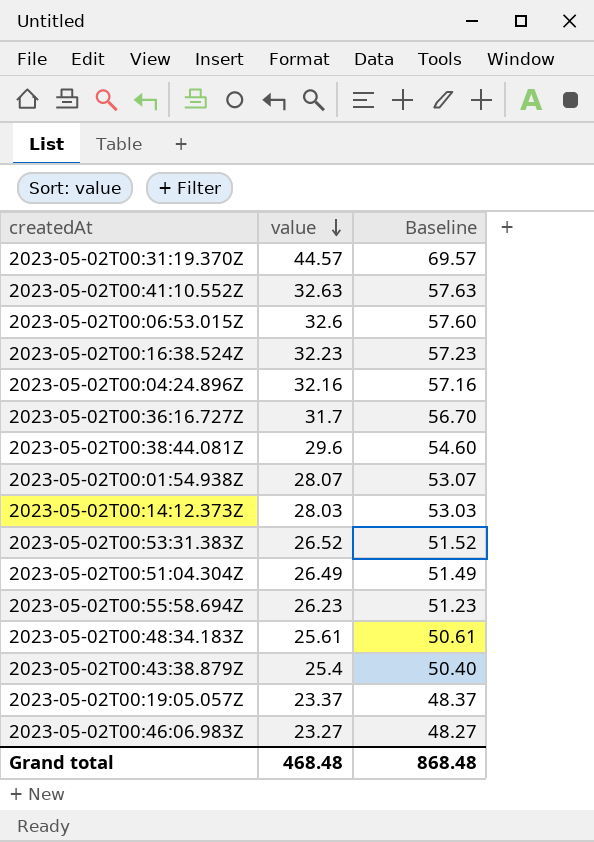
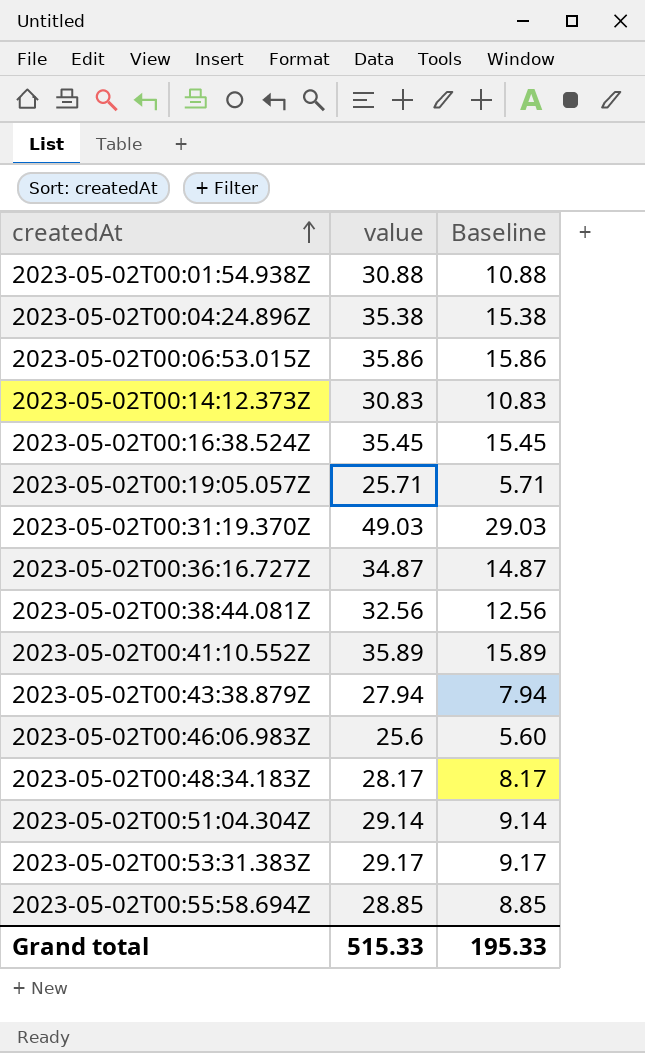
row order: value descending -> createdAt ascending
column Baseline | formula: [value] + 25 -> [value] - 20
2023-05-02T00:01:54.938Z | value: 28.07 -> 30.88
2023-05-02T00:04:24.896Z | value: 32.16 -> 35.38
2023-05-02T00:06:53.015Z | value: 32.6 -> 35.86
2023-05-02T00:14:12.373Z | value: 28.03 -> 30.83
2023-05-02T00:16:38.524Z | value: 32.23 -> 35.45
2023-05-02T00:19:05.057Z | value: 23.37 -> 25.71
2023-05-02T00:31:19.370Z | value: 44.57 -> 49.03
2023-05-02T00:36:16.727Z | value: 31.7 -> 34.87
2023-05-02T00:38:44.081Z | value: 29.6 -> 32.56
2023-05-02T00:41:10.552Z | value: 32.63 -> 35.89
2023-05-02T00:43:38.879Z | value: 25.4 -> 27.94
2023-05-02T00:46:06.983Z | value: 23.27 -> 25.6
2023-05-02T00:48:34.183Z | value: 25.61 -> 28.17
2023-05-02T00:51:04.304Z | value: 26.49 -> 29.14
2023-05-02T00:53:31.383Z | value: 26.52 -> 29.17
2023-05-02T00:55:58.694Z | value: 26.23 -> 28.85
Grand total | value: 468.48 -> 515.33
Grand total | Baseline: 868.48 -> 195.33

